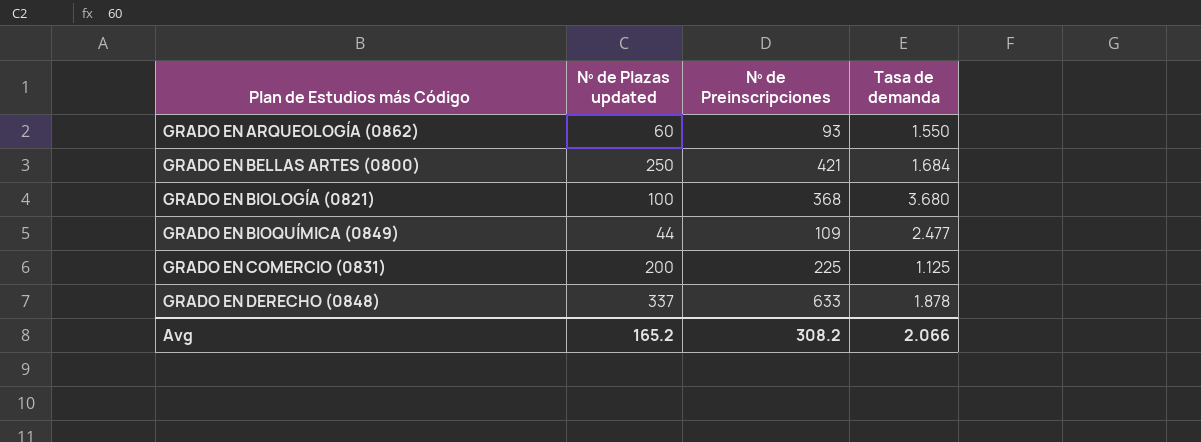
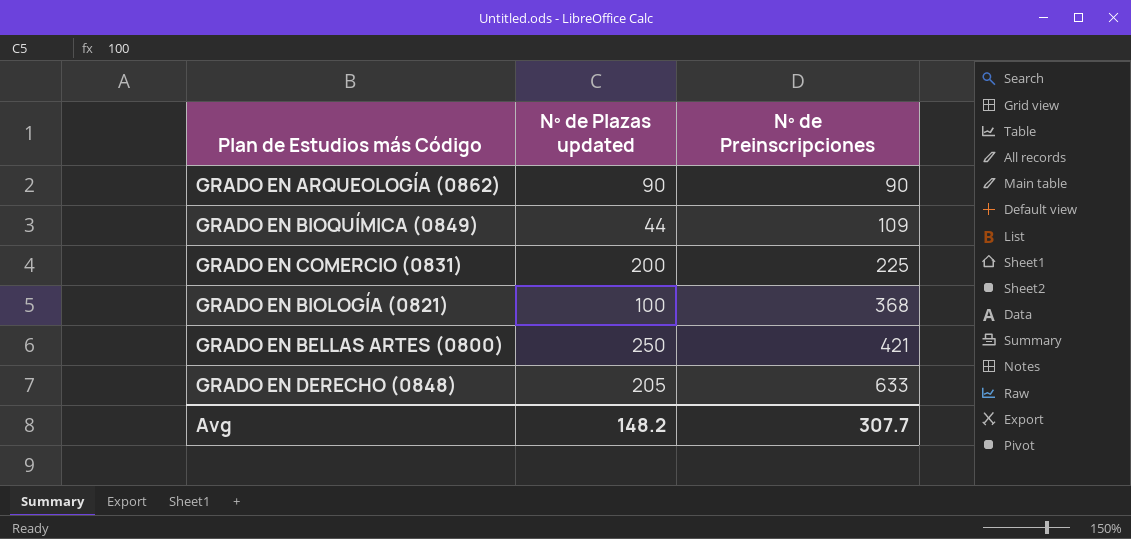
row order: Plan de Estudios más Código ascending -> Nº de Preinscripciones ascending
column Tasa de demanda | formula: [Nº de Preinscripciones] / [Nº de Plazas updated] -> none
GRADO EN ARQUEOLOGÍA (0862) | Nº de Plazas updated: 60 -> 90
GRADO EN ARQUEOLOGÍA (0862) | Nº de Preinscripciones: 93 -> 90
GRADO EN DERECHO (0848) | Nº de Plazas updated: 337 -> 205
Avg | Nº de Plazas updated: 165.2 -> 148.2
Avg | Nº de Preinscripciones: 308.2 -> 307.7

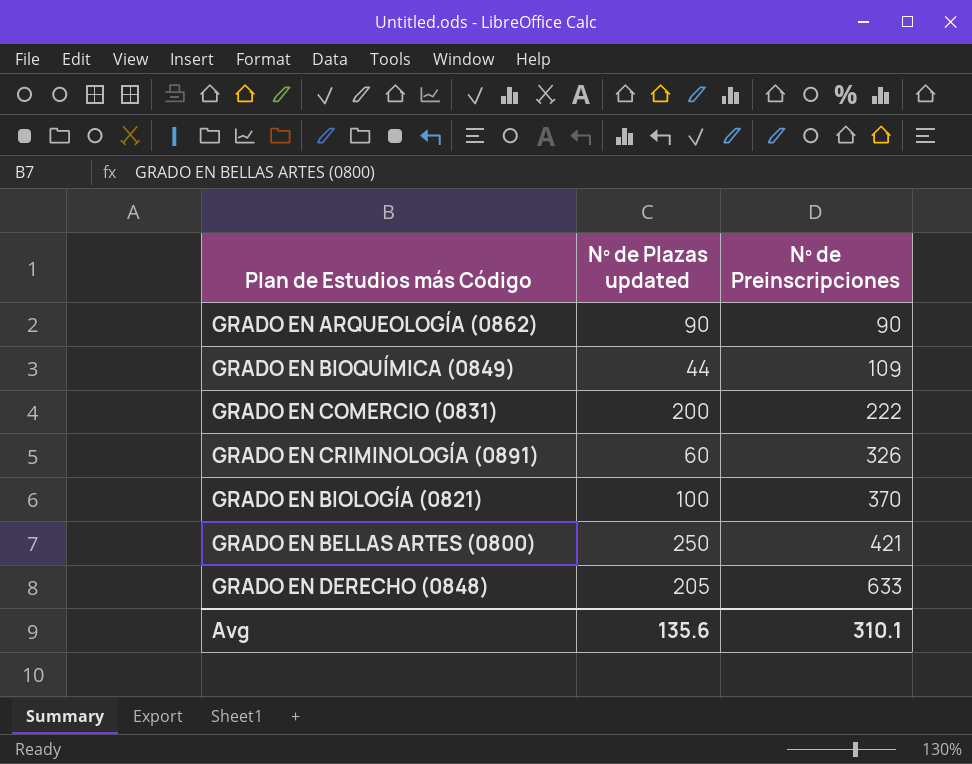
GRADO EN COMERCIO (0831) | Nº de Preinscripciones: 225 -> 222
row GRADO EN CRIMINOLOGÍA (0891): none -> 60 | 326
GRADO EN BIOLOGÍA (0821) | Nº de Preinscripciones: 368 -> 370
Avg | Nº de Plazas updated: 148.2 -> 135.6
Avg | Nº de Preinscripciones: 307.7 -> 310.1

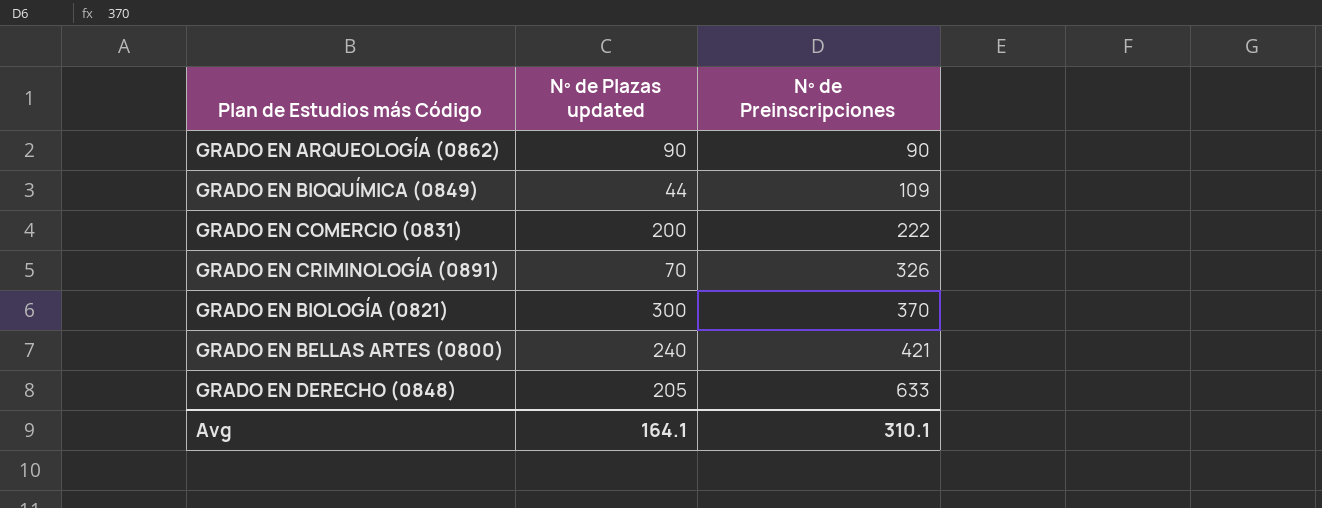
GRADO EN CRIMINOLOGÍA (0891) | Nº de Plazas updated: 60 -> 70
GRADO EN BIOLOGÍA (0821) | Nº de Plazas updated: 100 -> 300
GRADO EN BELLAS ARTES (0800) | Nº de Plazas updated: 250 -> 240
Avg | Nº de Plazas updated: 135.6 -> 164.1

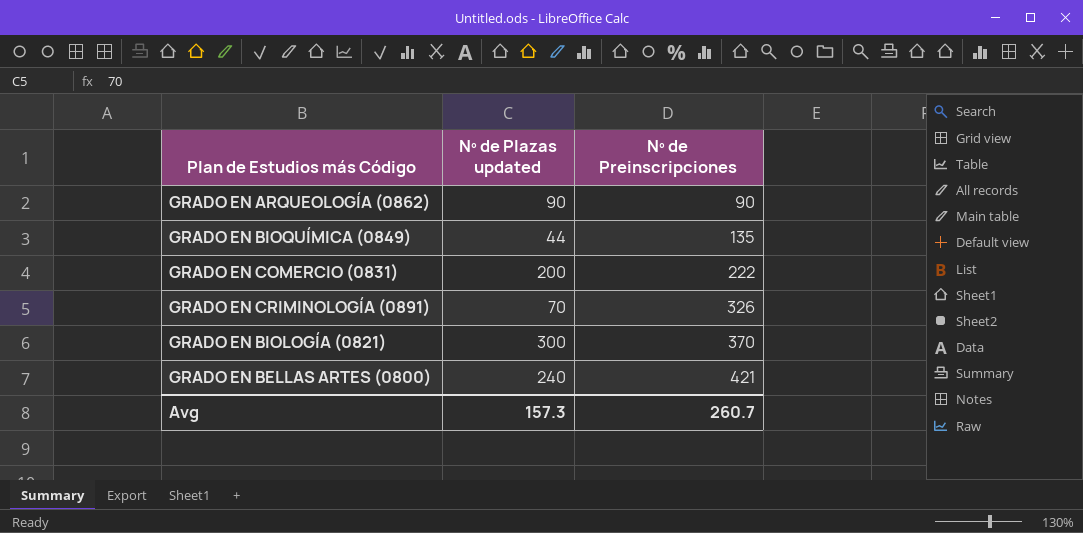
row GRADO EN DERECHO (0848): 205 | 633 -> none
GRADO EN BIOQUÍMICA (0849) | Nº de Preinscripciones: 109 -> 135
Avg | Nº de Plazas updated: 164.1 -> 157.3
Avg | Nº de Preinscripciones: 310.1 -> 260.7

